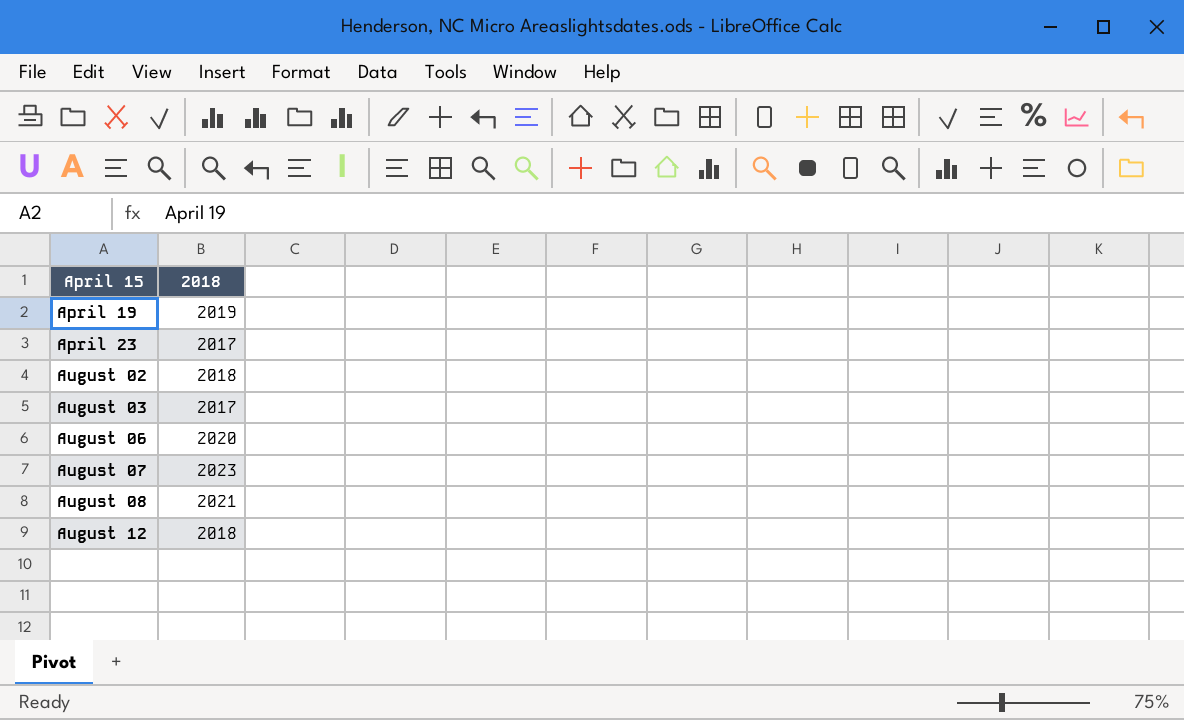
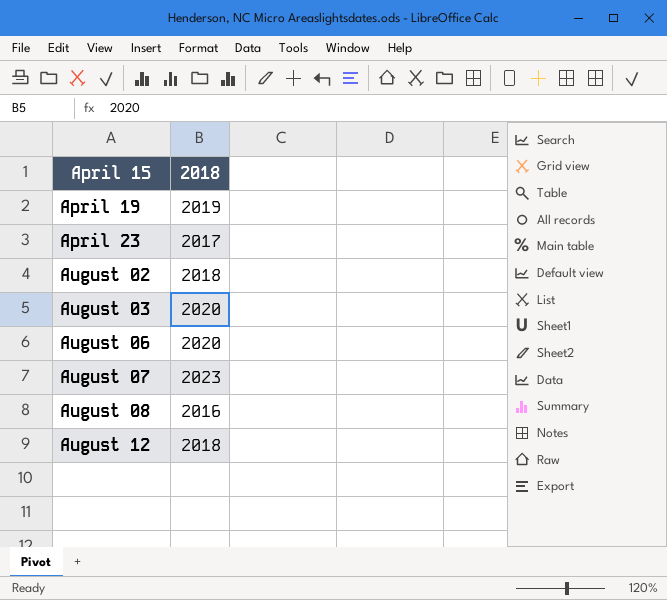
August 03 | 2018: 2017 -> 2020
August 08 | 2018: 2021 -> 2016

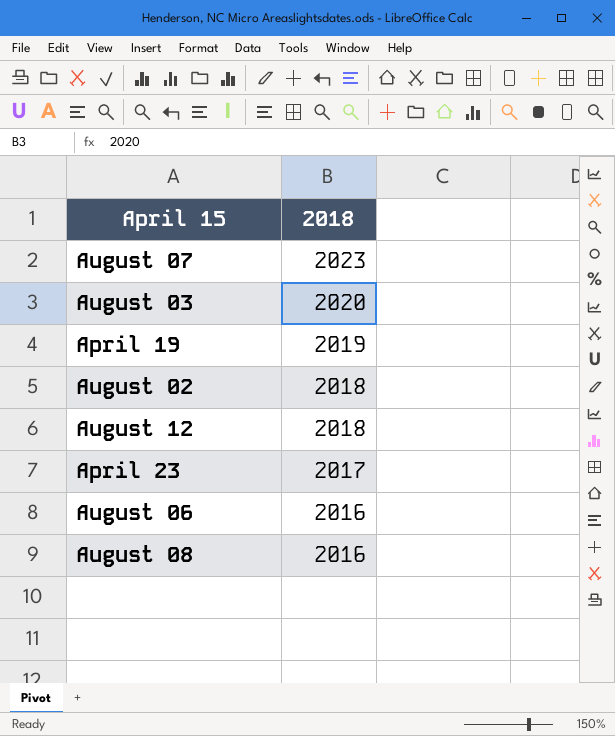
row order: April 15 ascending -> 2018 descending
August 06 | 2018: 2020 -> 2016

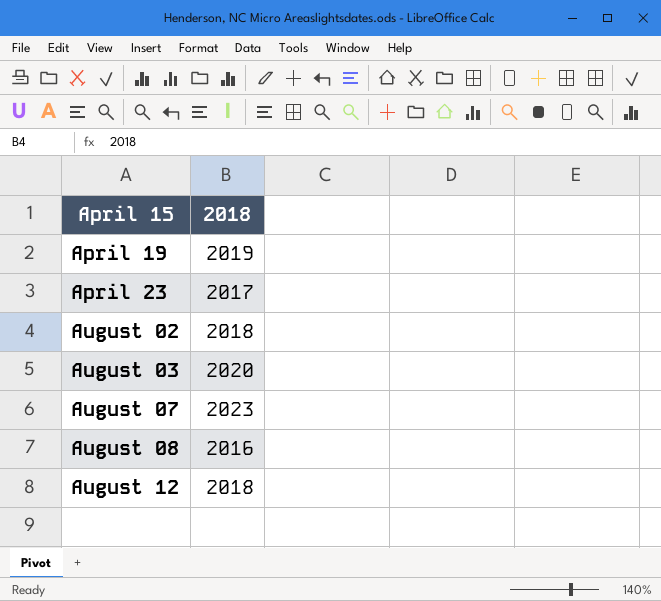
row order: 2018 descending -> April 15 ascending
row August 06: 2016 -> none

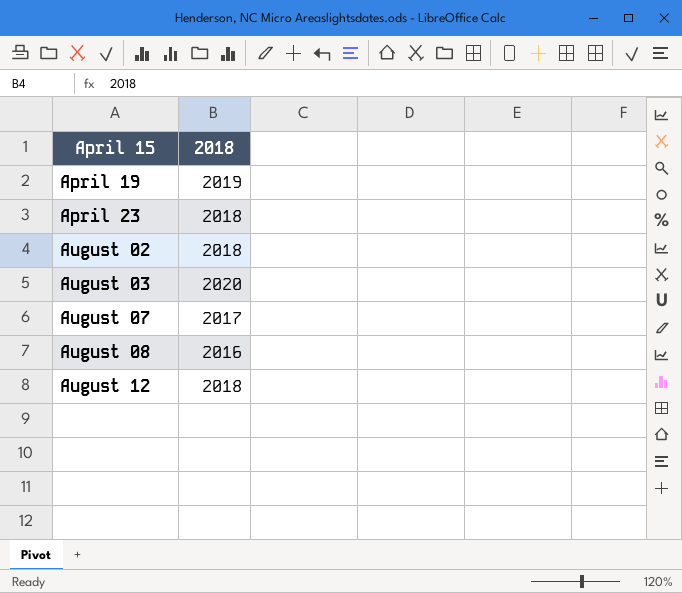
April 23 | 2018: 2017 -> 2018
August 07 | 2018: 2023 -> 2017

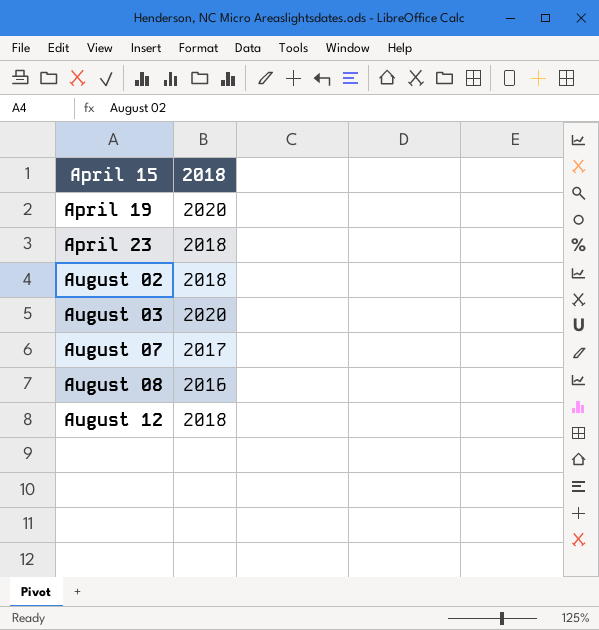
April 19 | 2018: 2019 -> 2020

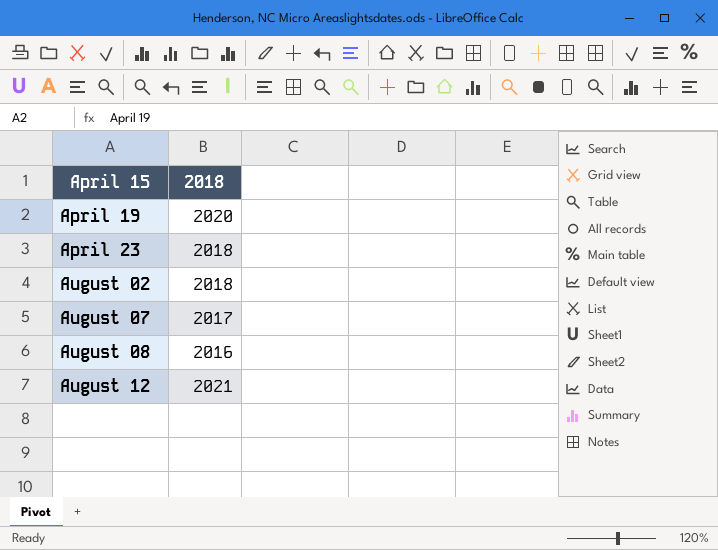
row August 03: 2020 -> none
August 12 | 2018: 2018 -> 2021

